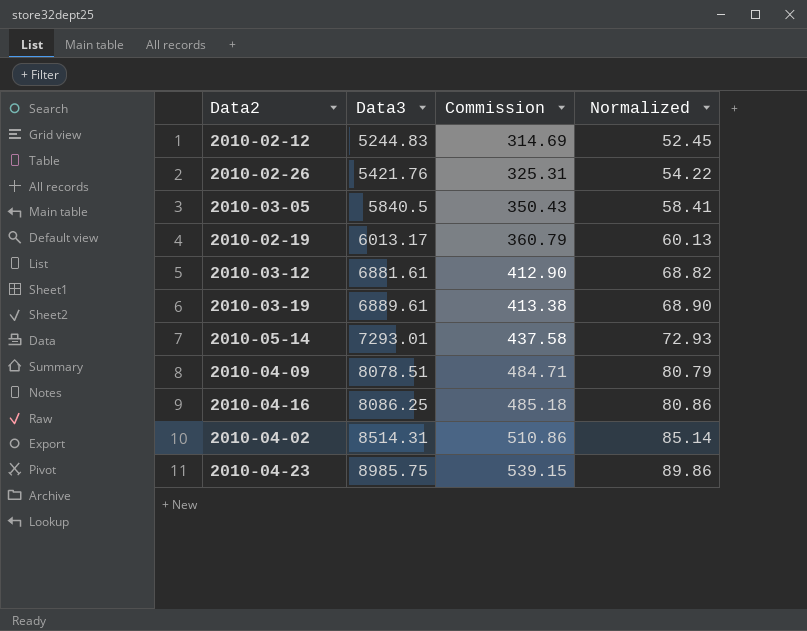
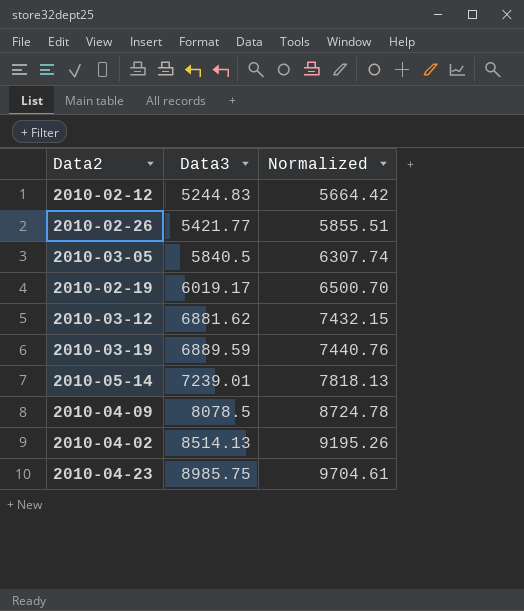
column Commission | formula: [Data3] * 0.06 -> none
column Normalized | formula: [Data3] * 0.01 -> [Data3] * 1.08
row 2010-04-16: 8086.25 | 485.18 | 80.86 -> none
2010-02-26 | Data3: 5421.76 -> 5421.77
2010-02-19 | Data3: 6013.17 -> 6019.17
2010-03-12 | Data3: 6881.61 -> 6881.62
2010-03-19 | Data3: 6889.61 -> 6889.59
2010-05-14 | Data3: 7293.01 -> 7239.01
2010-04-09 | Data3: 8078.51 -> 8078.5
2010-04-02 | Data3: 8514.31 -> 8514.13

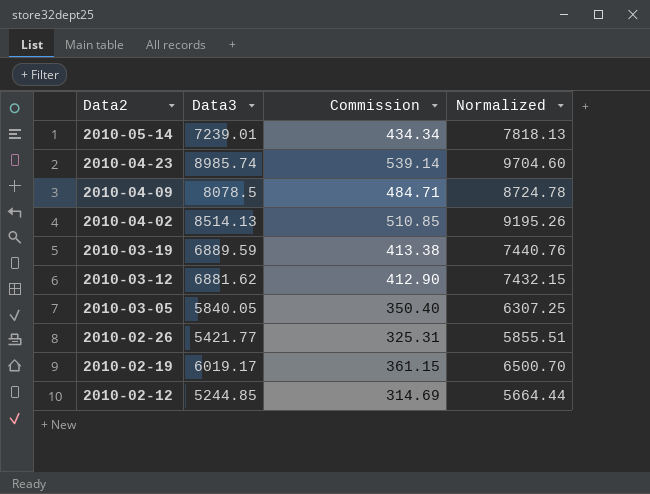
row order: Data3 ascending -> Data2 descending
column Commission | formula: none -> [Data3] * 0.06
2010-04-23 | Data3: 8985.75 -> 8985.74
2010-04-23 | Normalized: 9704.61 -> 9704.60
2010-03-05 | Data3: 5840.5 -> 5840.05
2010-03-05 | Normalized: 6307.74 -> 6307.25
2010-02-12 | Data3: 5244.83 -> 5244.85
2010-02-12 | Normalized: 5664.42 -> 5664.44

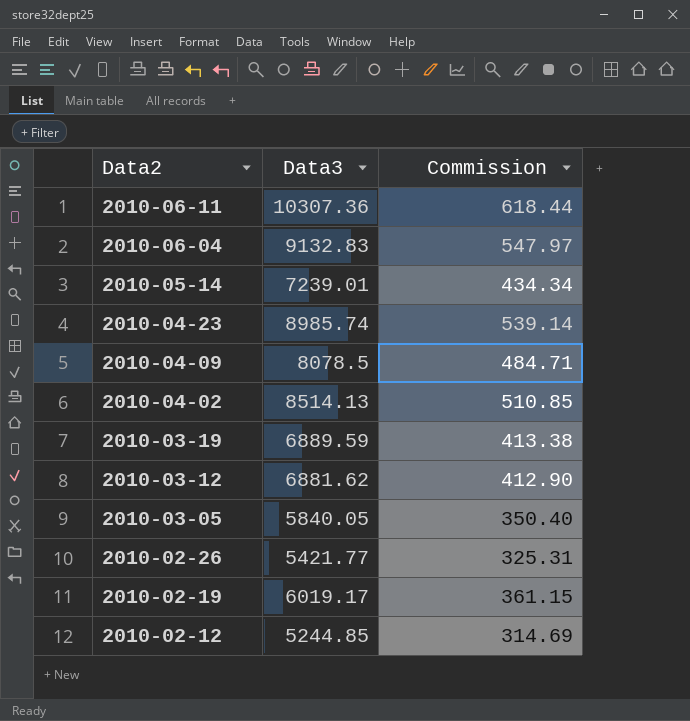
column Normalized | formula: [Data3] * 1.08 -> none
row 2010-06-11: none -> 10307.36 | 618.44
row 2010-06-04: none -> 9132.83 | 547.97

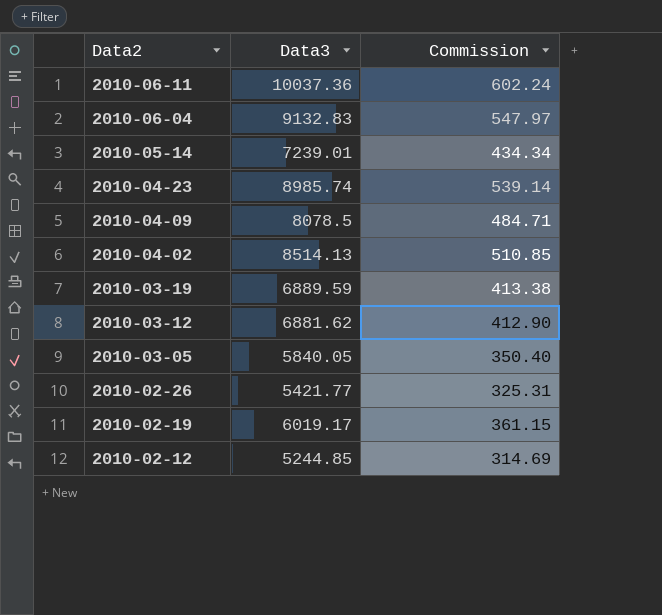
2010-06-11 | Data3: 10307.36 -> 10037.36
2010-06-11 | Commission: 618.44 -> 602.24

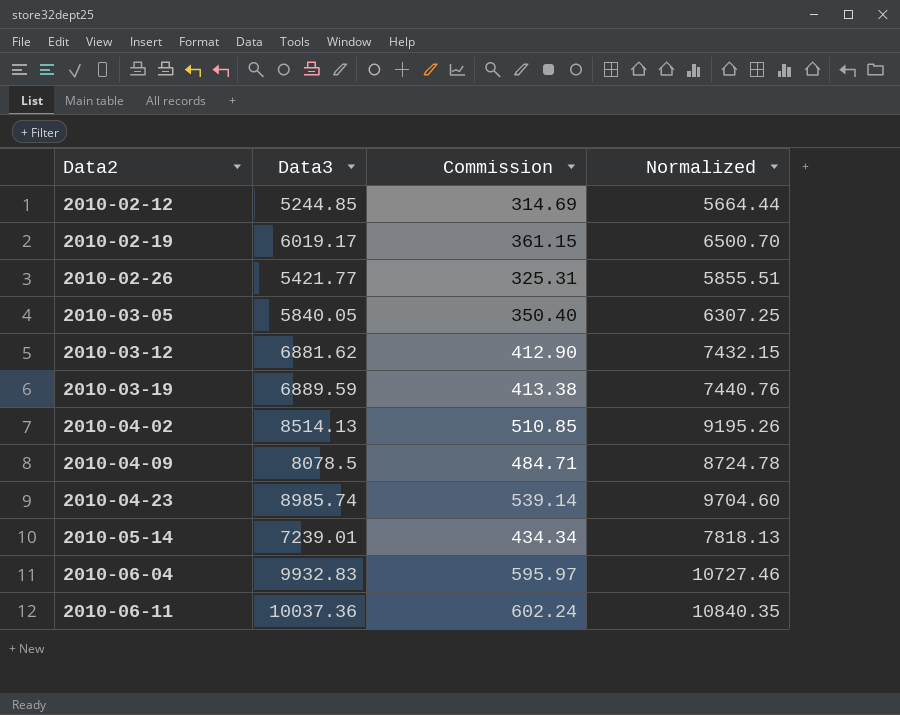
row order: Data2 descending -> Data2 ascending
column Normalized | formula: none -> [Data3] * 1.08
2010-06-04 | Data3: 9132.83 -> 9932.83
2010-06-04 | Commission: 547.97 -> 595.97

